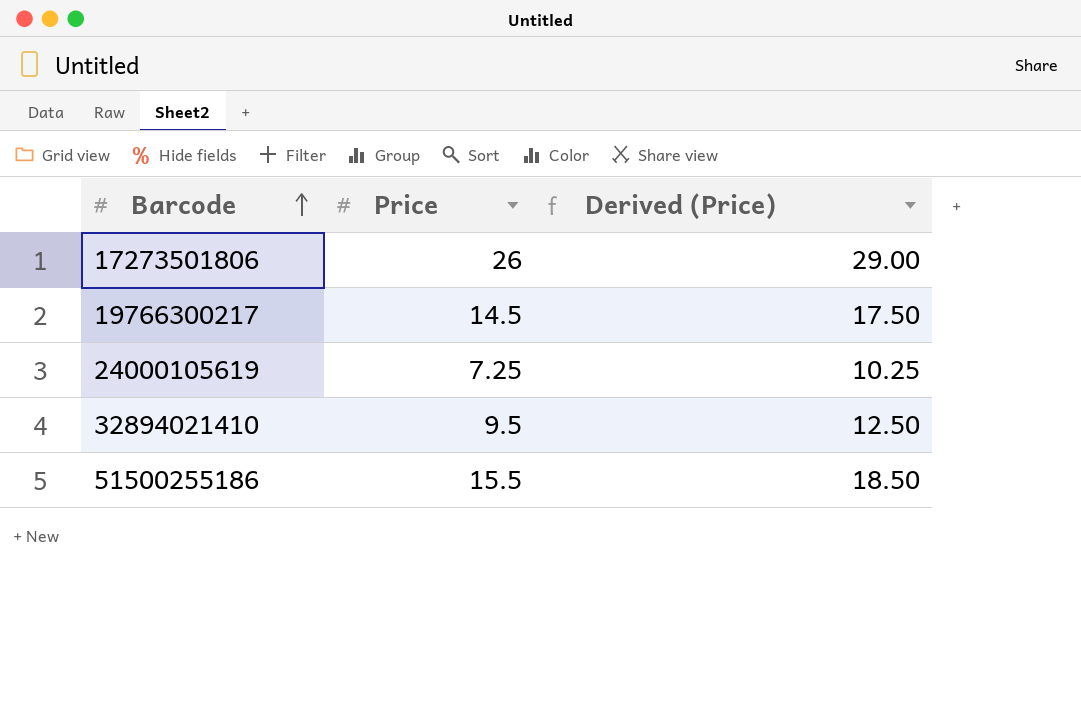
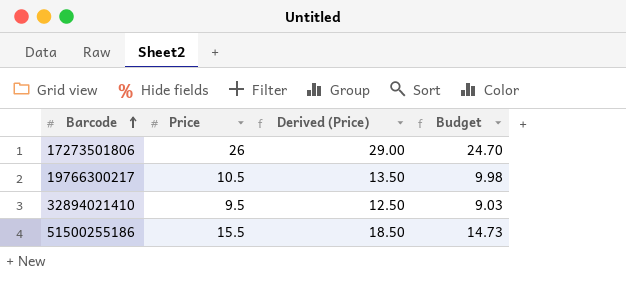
column Budget | formula: none -> [Price] * 0.95
row 24000105619: 7.25 | 10.25 -> none
19766300217 | Price: 14.5 -> 10.5
19766300217 | Derived (Price): 17.50 -> 13.50

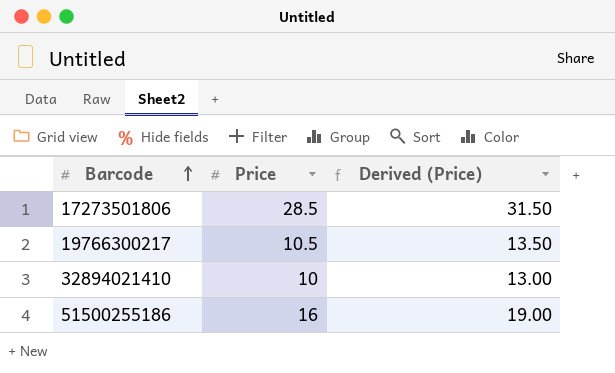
column Budget | formula: [Price] * 0.95 -> none
17273501806 | Price: 26 -> 28.5
17273501806 | Derived (Price): 29.00 -> 31.50
32894021410 | Price: 9.5 -> 10
32894021410 | Derived (Price): 12.50 -> 13.00
51500255186 | Price: 15.5 -> 16
51500255186 | Derived (Price): 18.50 -> 19.00

